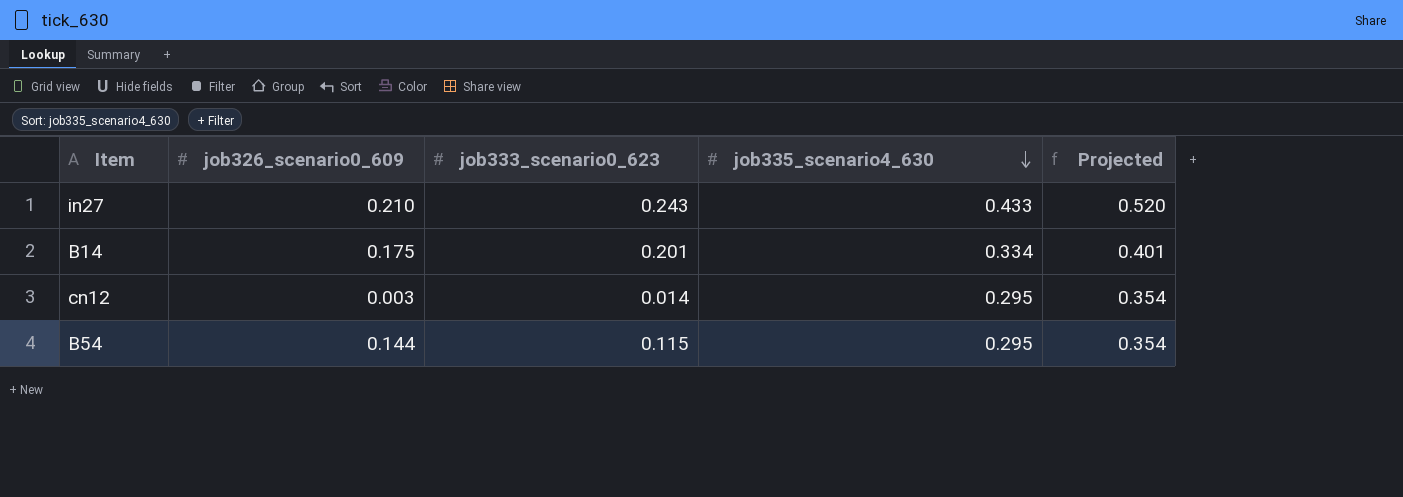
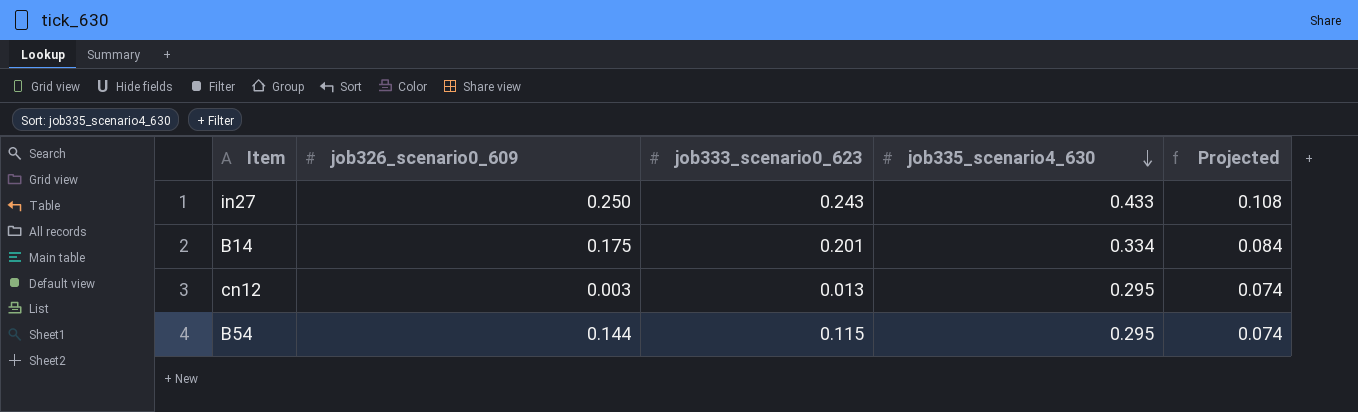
column Projected | formula: [job335_scenario4_630] * 1.2 -> [job335_scenario4_630] * 0.25
in27 | job326_scenario0_609: 0.210 -> 0.250
cn12 | job333_scenario0_623: 0.014 -> 0.013

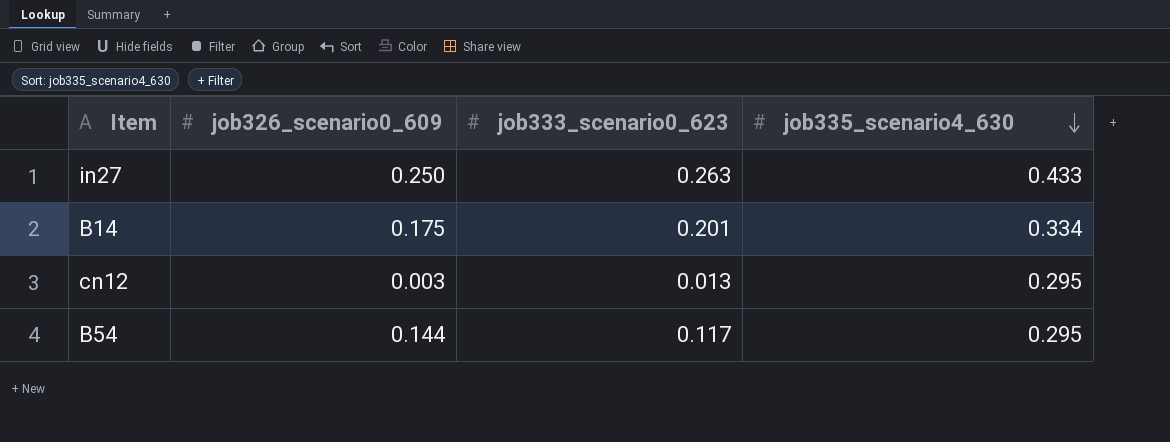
column Projected | formula: [job335_scenario4_630] * 0.25 -> none
in27 | job333_scenario0_623: 0.243 -> 0.263
B54 | job333_scenario0_623: 0.115 -> 0.117

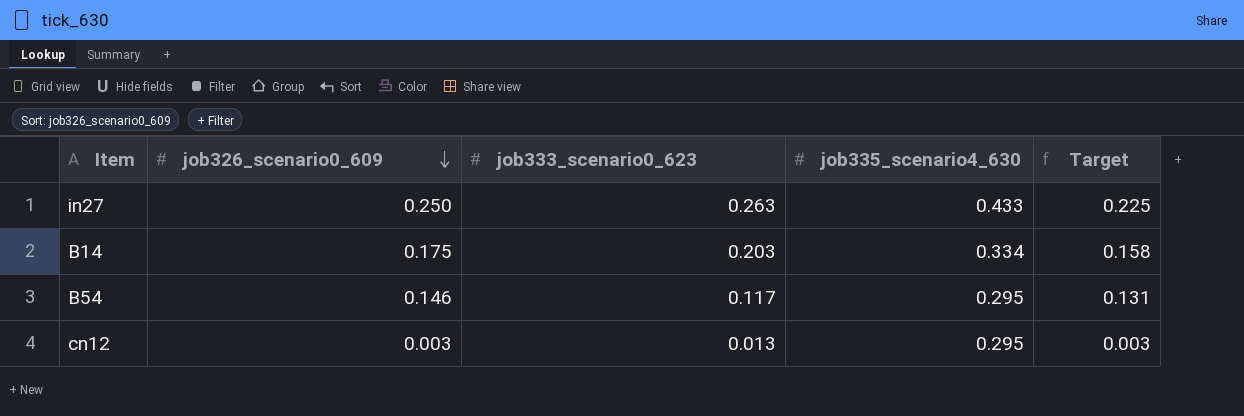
row order: job335_scenario4_630 descending -> job326_scenario0_609 descending
column Target | formula: none -> [job326_scenario0_609] * 0.9
B14 | job333_scenario0_623: 0.201 -> 0.203
B54 | job326_scenario0_609: 0.144 -> 0.146

